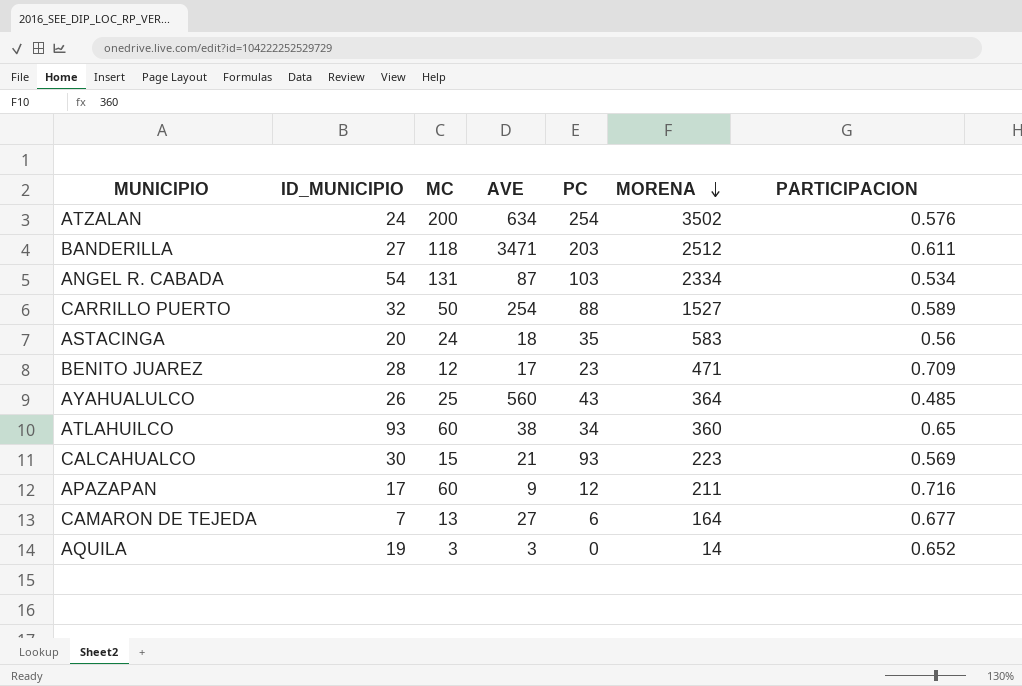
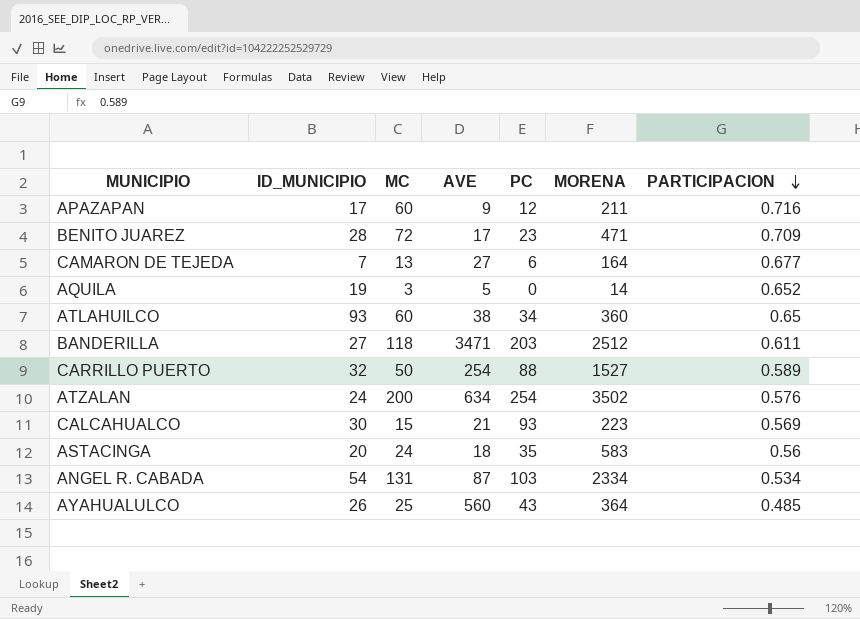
row order: MORENA descending -> PARTICIPACION descending
BENITO JUAREZ | MC: 12 -> 72
AQUILA | AVE: 3 -> 5

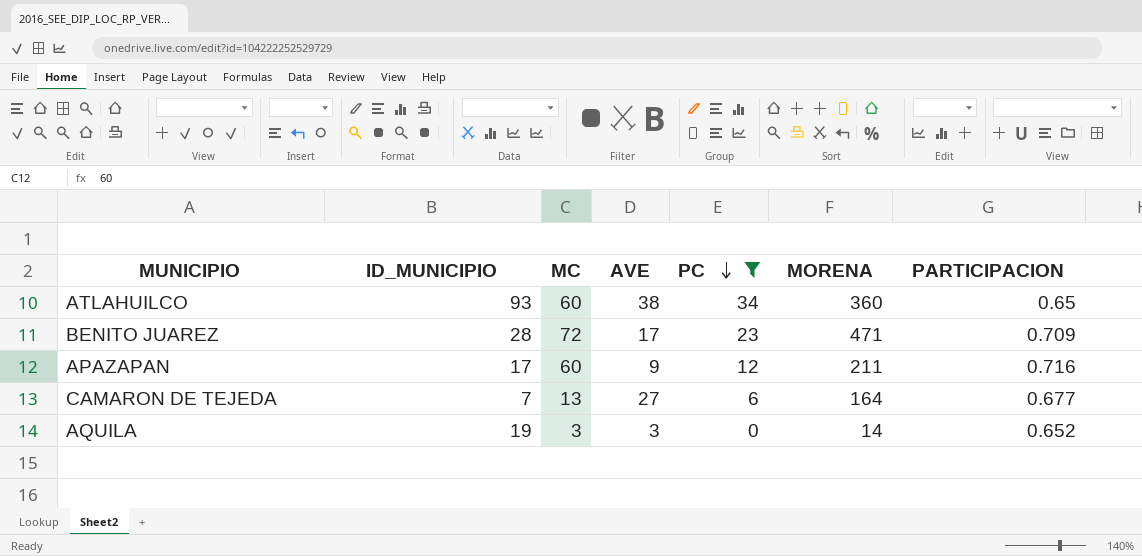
filter: none -> PC <= 34
row order: PARTICIPACION descending -> PC descending
AQUILA | AVE: 5 -> 3

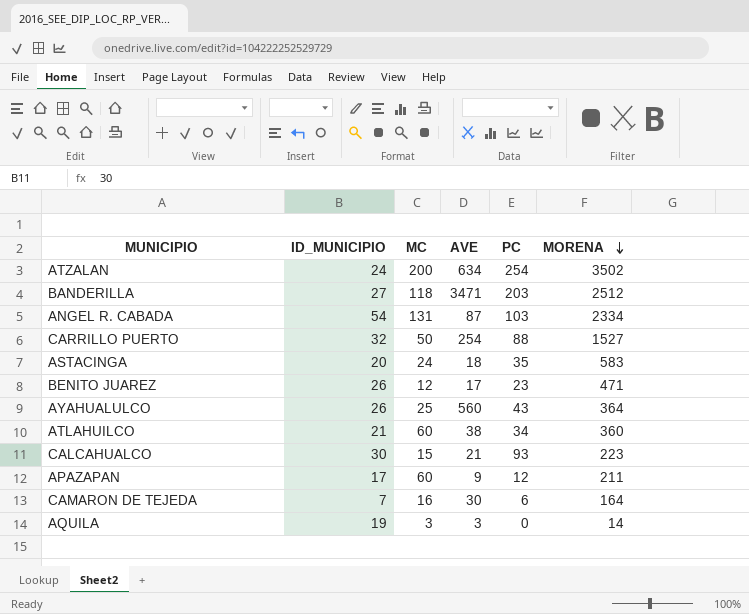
filter: PC <= 34 -> none
row order: PC descending -> MORENA descending
column PARTICIPACION | position: 7 -> none
BENITO JUAREZ | ID_MUNICIPIO: 28 -> 26
BENITO JUAREZ | MC: 72 -> 12
ATLAHUILCO | ID_MUNICIPIO: 93 -> 21
CAMARON DE TEJEDA | MC: 13 -> 16
CAMARON DE TEJEDA | AVE: 27 -> 30

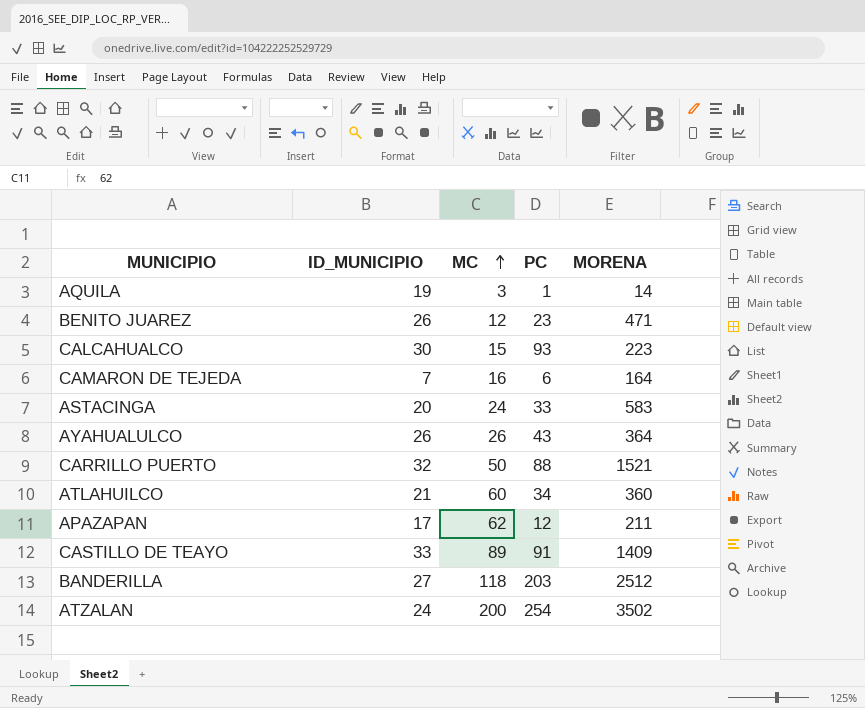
row order: MORENA descending -> MC ascending
column AVE | position: 4 -> none
row ANGEL R. CABADA: 54 | 131 | 87 | 103 | 2334 -> none
AQUILA | PC: 0 -> 1
ASTACINGA | PC: 35 -> 33
AYAHUALULCO | MC: 25 -> 26
CARRILLO PUERTO | MORENA: 1527 -> 1521
APAZAPAN | MC: 60 -> 62
row CASTILLO DE TEAYO: none -> 33 | 89 | 91 | 1409

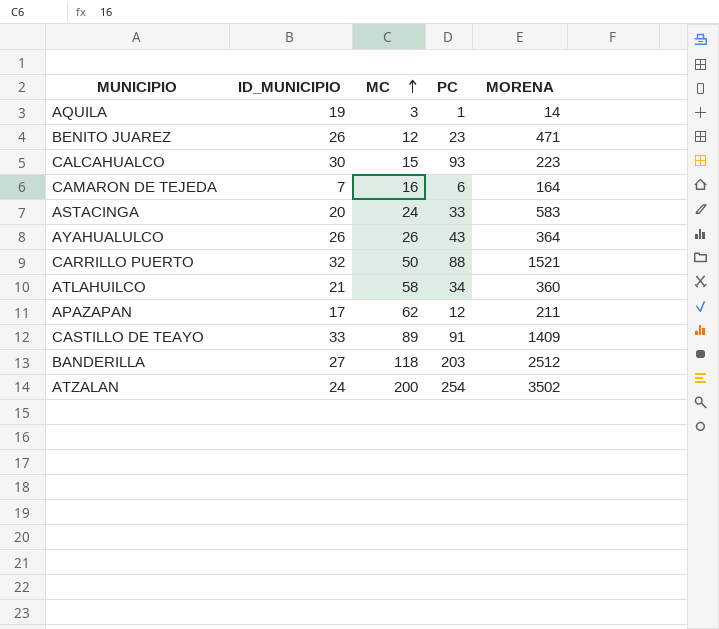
ATLAHUILCO | MC: 60 -> 58

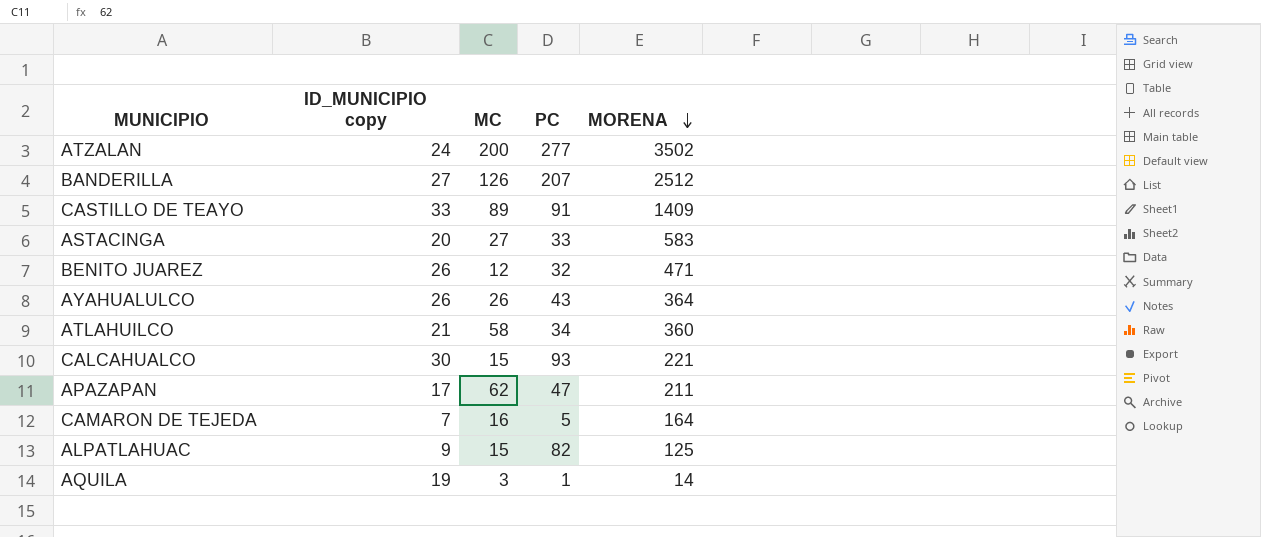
row order: MC ascending -> MORENA descending
column name: ID_MUNICIPIO -> ID_MUNICIPIO copy
row CARRILLO PUERTO: 32 | 50 | 88 | 1521 -> none
ATZALAN | PC: 254 -> 277
BANDERILLA | MC: 118 -> 126
BANDERILLA | PC: 203 -> 207
ASTACINGA | MC: 24 -> 27
BENITO JUAREZ | PC: 23 -> 32
CALCAHUALCO | MORENA: 223 -> 221
APAZAPAN | PC: 12 -> 47
CAMARON DE TEJEDA | PC: 6 -> 5
row ALPATLAHUAC: none -> 9 | 15 | 82 | 125

